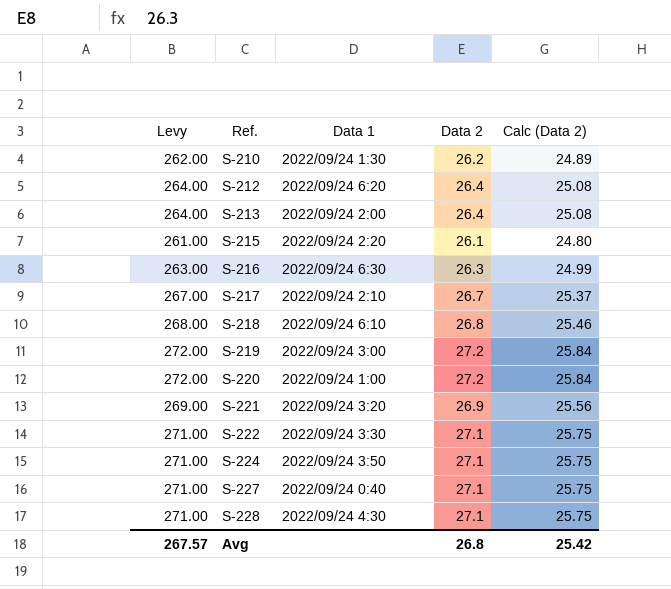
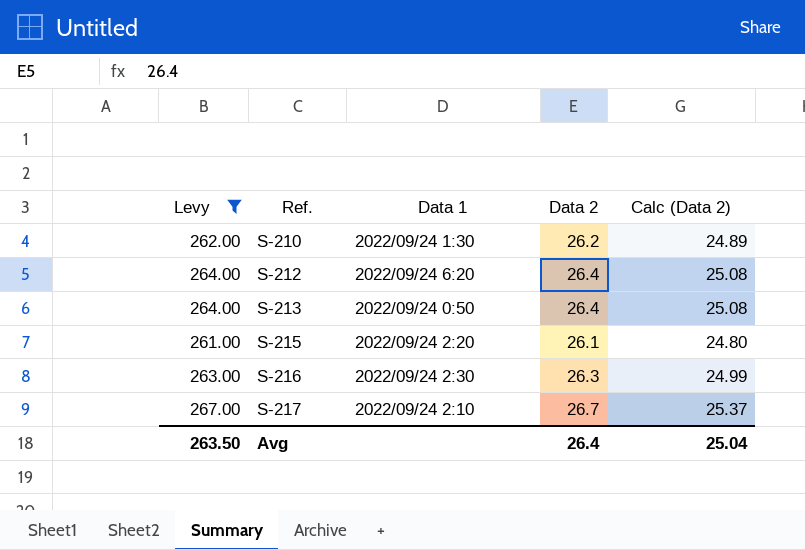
filter: none -> Levy <= 267.00
S-213 | Data 1: 2022/09/24 2:00 -> 2022/09/24 0:50
S-216 | Data 1: 2022/09/24 6:30 -> 2022/09/24 2:30
Avg | Levy: 267.57 -> 263.50
Avg | Data 2: 26.8 -> 26.4
Avg | Calc (Data 2): 25.42 -> 25.04

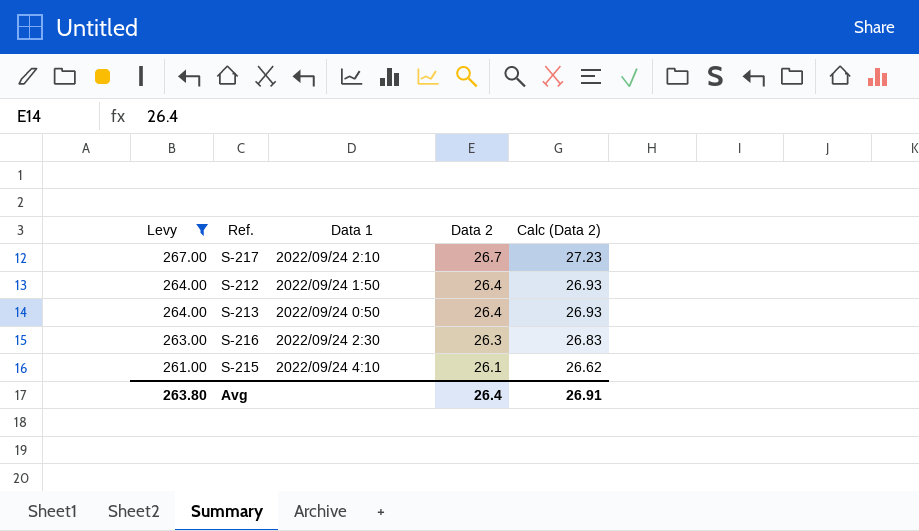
row order: Ref. ascending -> Levy descending
column Calc (Data 2) | formula: [Data 2] * 0.95 -> [Data 2] * 1.02
row S-210: 262.00 | 2022/09/24 1:30 | 26.2 | 24.89 -> none
S-212 | Data 1: 2022/09/24 6:20 -> 2022/09/24 1:50
S-215 | Data 1: 2022/09/24 2:20 -> 2022/09/24 4:10
Avg | Levy: 263.50 -> 263.80
Avg | Calc (Data 2): 25.04 -> 26.91

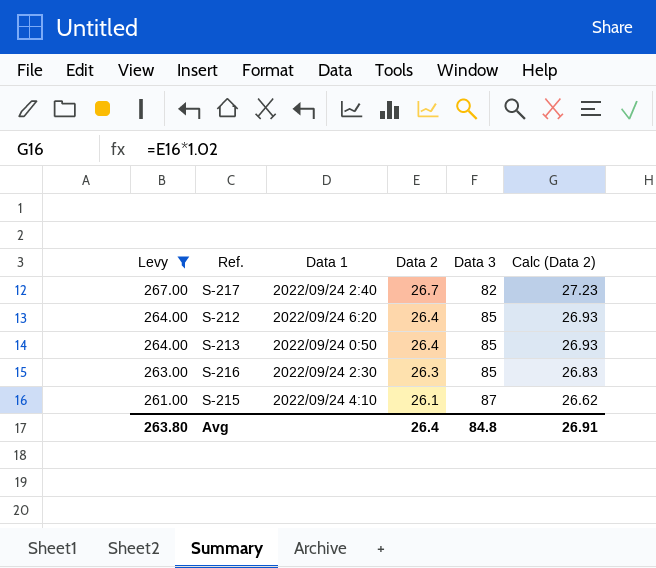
column Data 3 | position: none -> 5
S-217 | Data 1: 2022/09/24 2:10 -> 2022/09/24 2:40
S-212 | Data 1: 2022/09/24 1:50 -> 2022/09/24 6:20

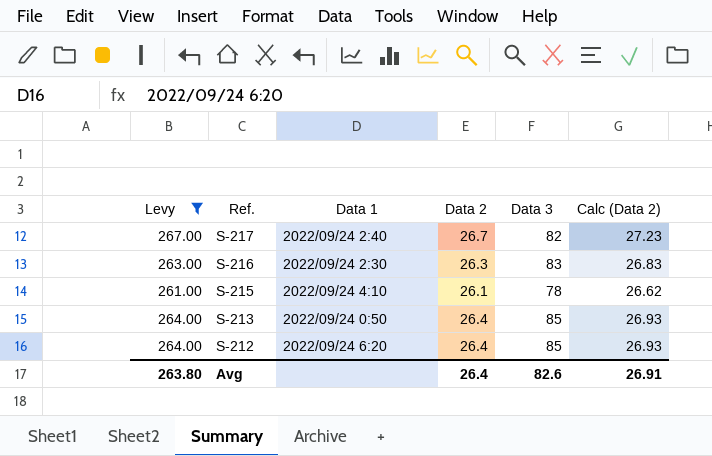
row order: Levy descending -> Ref. descending
S-216 | Data 3: 85 -> 83
S-215 | Data 3: 87 -> 78
Avg | Data 3: 84.8 -> 82.6

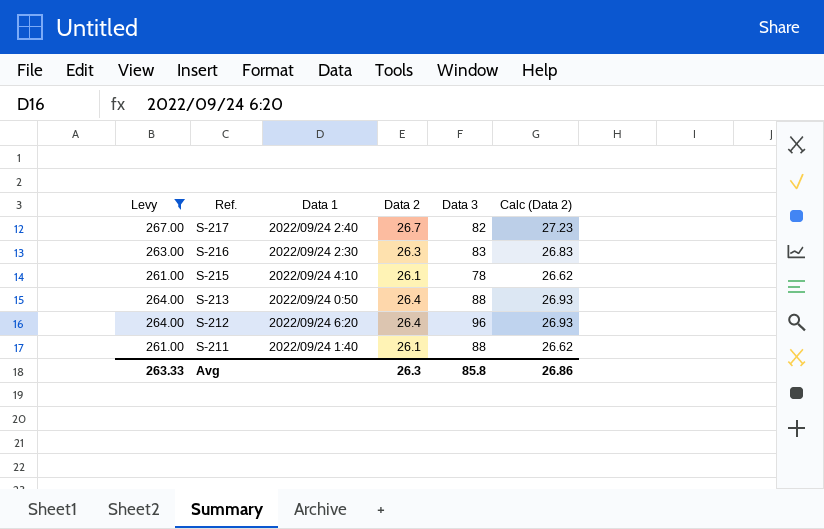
S-213 | Data 3: 85 -> 88
S-212 | Data 3: 85 -> 96
row S-211: none -> 261.00 | 2022/09/24 1:40 | 26.1 | 88 | 26.62
Avg | Levy: 263.80 -> 263.33
Avg | Data 2: 26.4 -> 26.3
Avg | Data 3: 82.6 -> 85.8
Avg | Calc (Data 2): 26.91 -> 26.86

